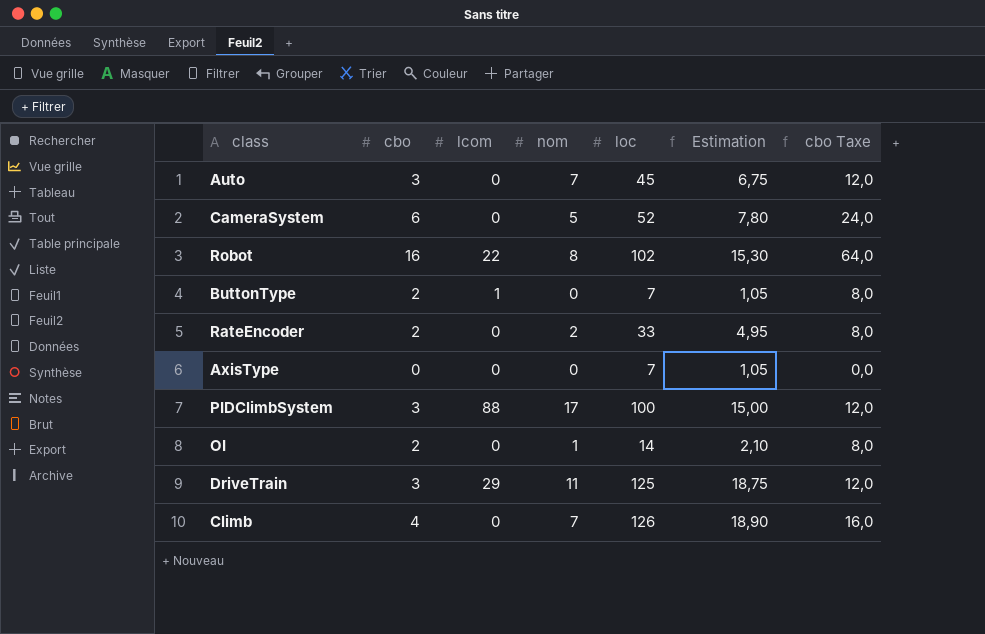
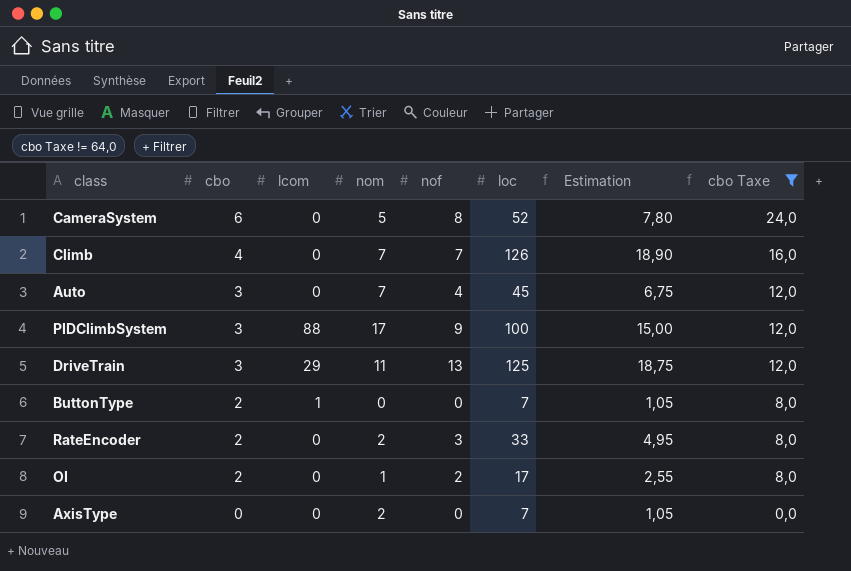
filter: none -> cbo Taxe != 64,0
row order: none -> cbo descending
column nof | position: none -> 5
OI | loc: 14 -> 17
OI | Estimation: 2,10 -> 2,55
AxisType | nom: 0 -> 2

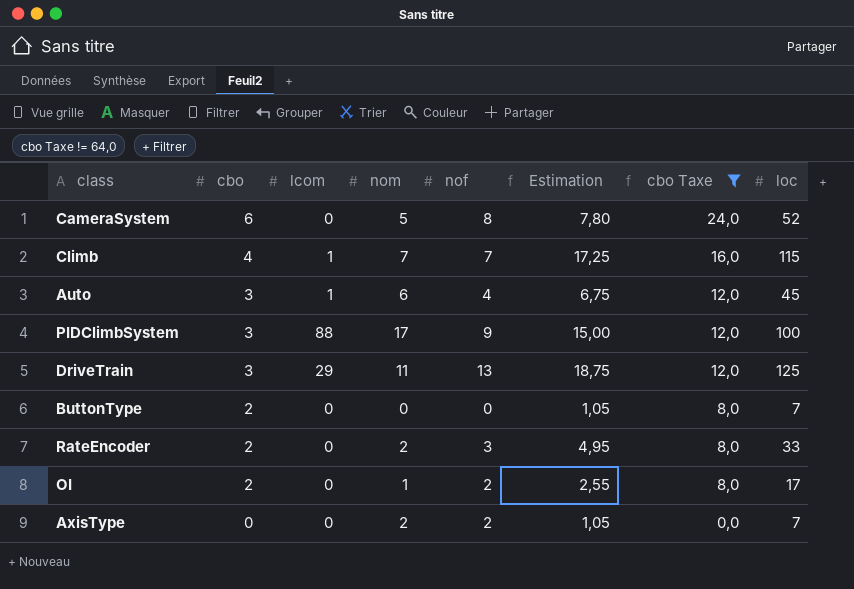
column loc | position: 6 -> 8
Climb | lcom: 0 -> 1
Climb | Estimation: 18,90 -> 17,25
Climb | loc: 126 -> 115
Auto | lcom: 0 -> 1
Auto | nom: 7 -> 6
ButtonType | lcom: 1 -> 0
AxisType | nof: 0 -> 2

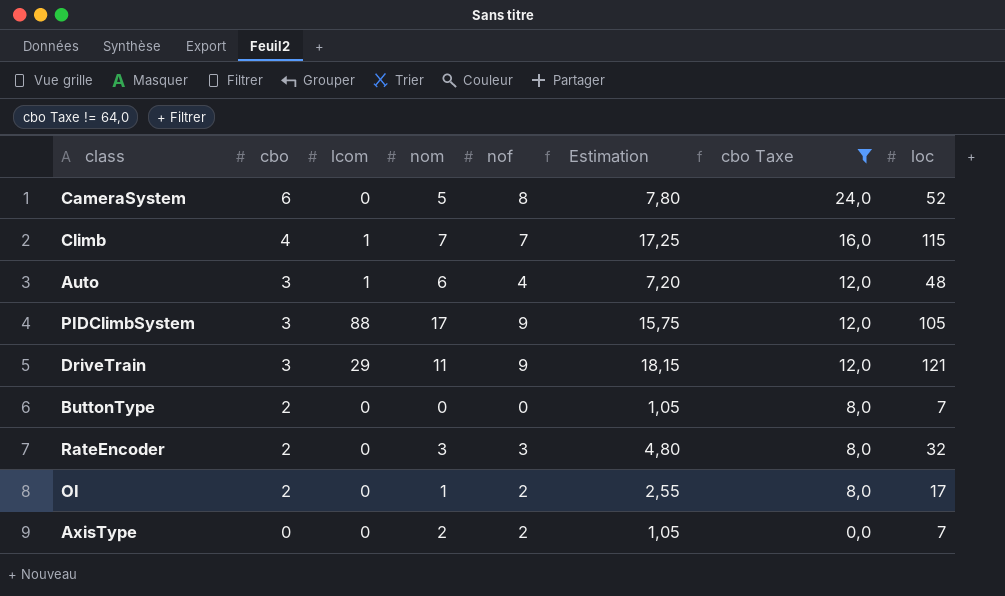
Auto | Estimation: 6,75 -> 7,20
Auto | loc: 45 -> 48
PIDClimbSystem | Estimation: 15,00 -> 15,75
PIDClimbSystem | loc: 100 -> 105
DriveTrain | nof: 13 -> 9
DriveTrain | Estimation: 18,75 -> 18,15
DriveTrain | loc: 125 -> 121
RateEncoder | nom: 2 -> 3
RateEncoder | Estimation: 4,95 -> 4,80
RateEncoder | loc: 33 -> 32

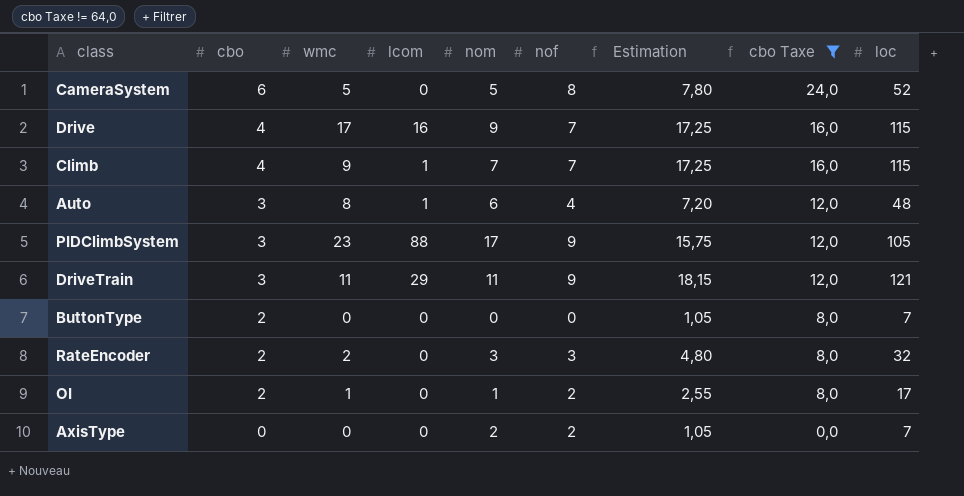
column wmc | position: none -> 3
row Drive: none -> 4 | 17 | 16 | 9 | 7 | 17,25 | 16,0 | 115

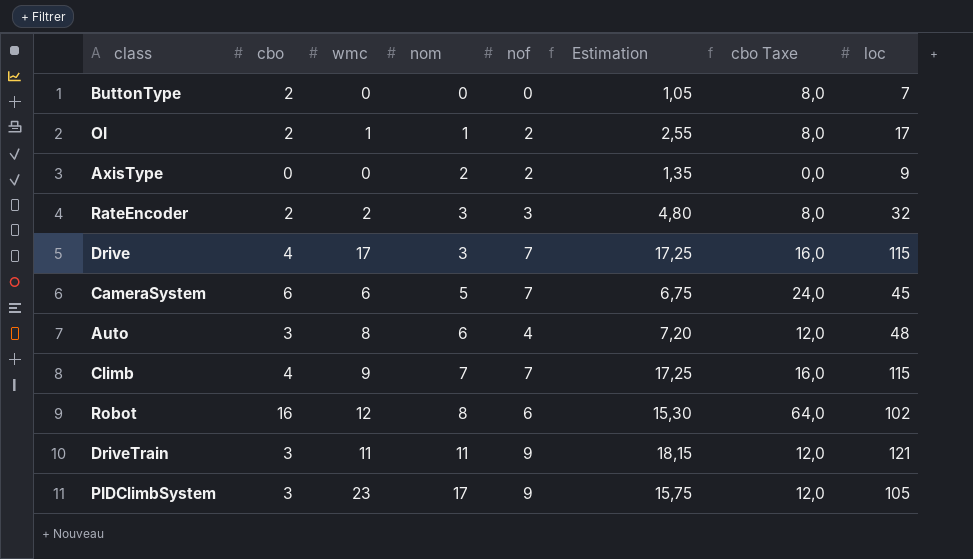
filter: cbo Taxe != 64,0 -> none
row order: cbo descending -> nom ascending
column lcom | position: 4 -> none
AxisType | Estimation: 1,05 -> 1,35
AxisType | loc: 7 -> 9
Drive | nom: 9 -> 3
CameraSystem | wmc: 5 -> 6
CameraSystem | nof: 8 -> 7
CameraSystem | Estimation: 7,80 -> 6,75
CameraSystem | loc: 52 -> 45

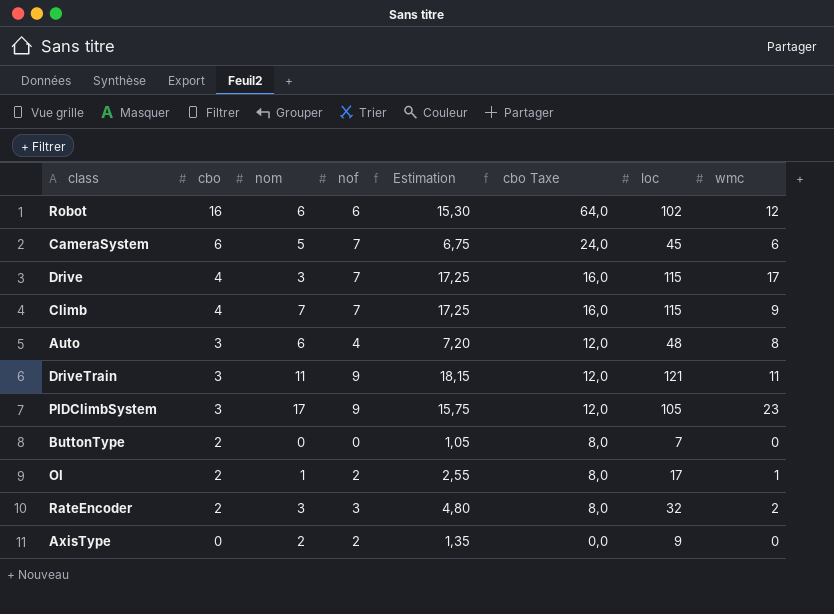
row order: nom ascending -> cbo descending
column wmc | position: 3 -> 8
Robot | nom: 8 -> 6

